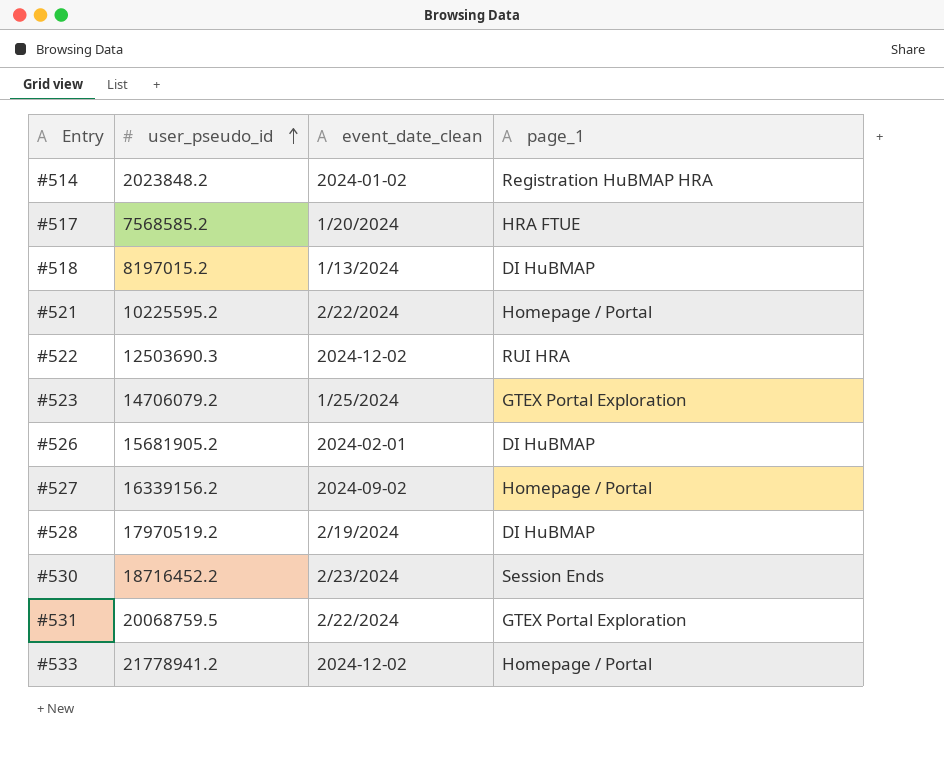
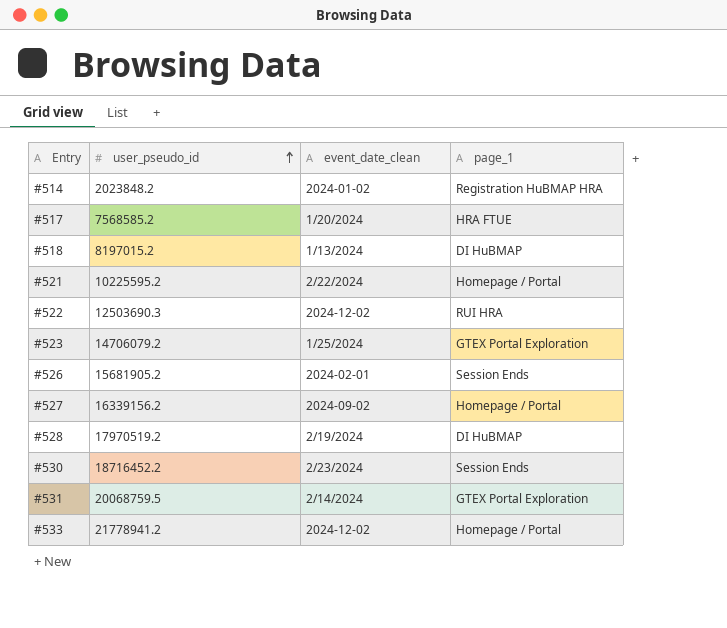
#526 | page_1: DI HuBMAP -> Session Ends
#531 | event_date_clean: 2/22/2024 -> 2/14/2024

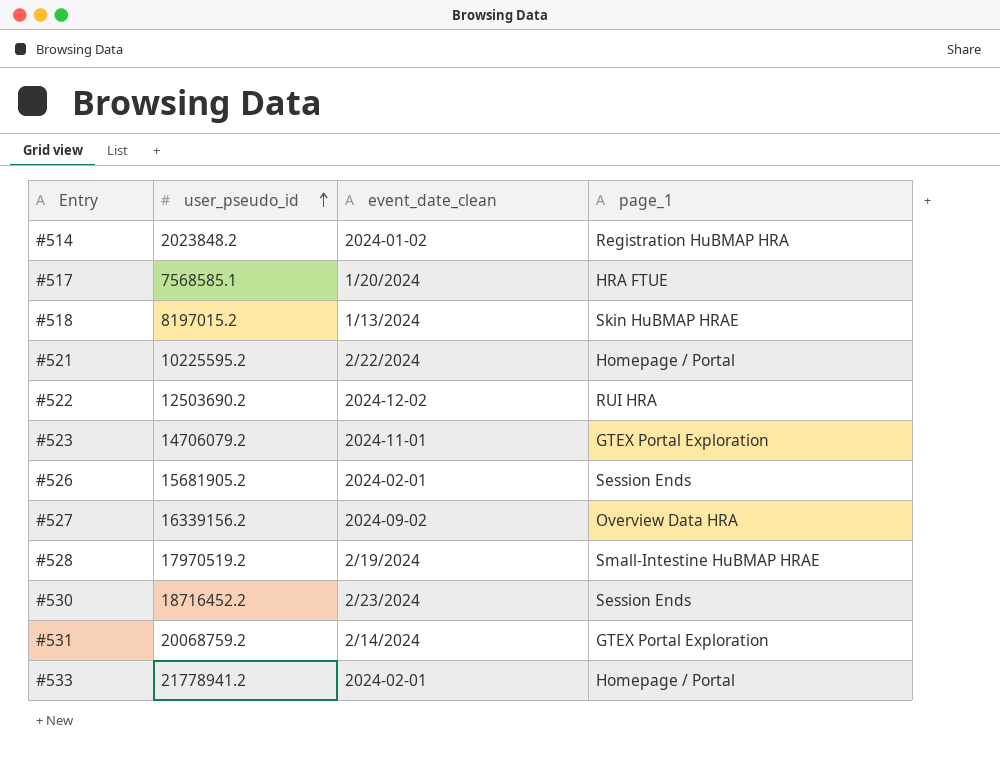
#517 | user_pseudo_id: 7568585.2 -> 7568585.1
#518 | page_1: DI HuBMAP -> Skin HuBMAP HRAE
#522 | user_pseudo_id: 12503690.3 -> 12503690.2
#523 | event_date_clean: 1/25/2024 -> 2024-11-01
#527 | page_1: Homepage / Portal -> Overview Data HRA
#528 | page_1: DI HuBMAP -> Small-Intestine HuBMAP HRAE
#531 | user_pseudo_id: 20068759.5 -> 20068759.2
#533 | event_date_clean: 2024-12-02 -> 2024-02-01

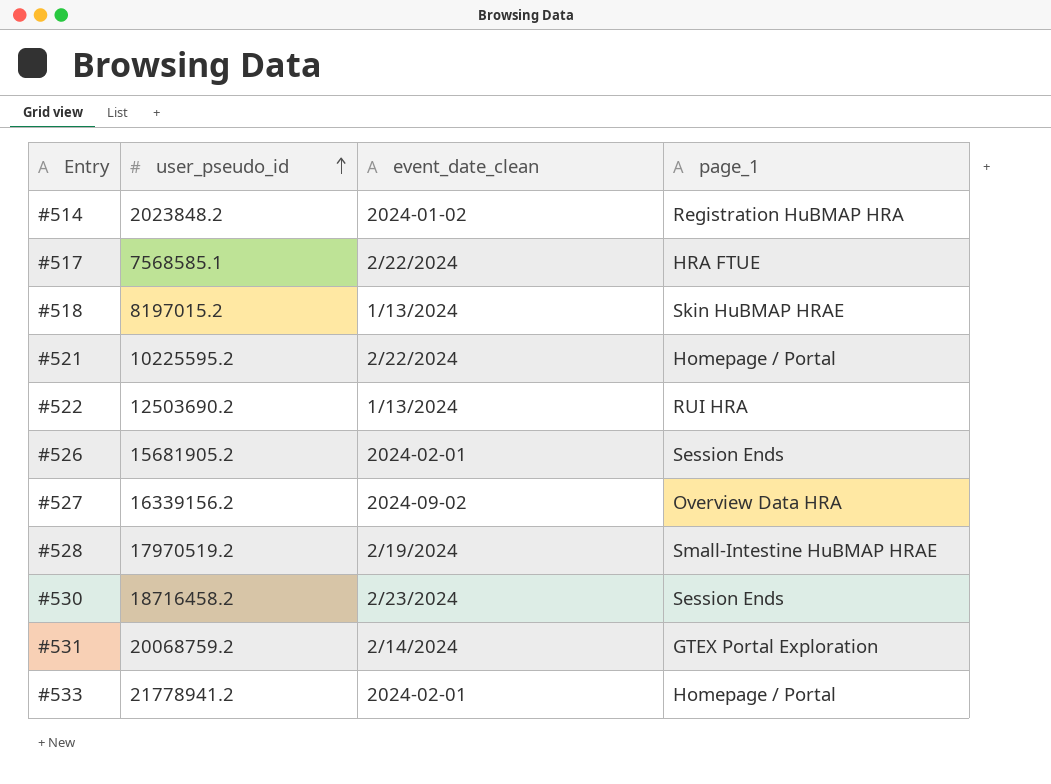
row #523: 14706079.2 | 2024-11-01 | GTEX Portal Exploration -> none
#517 | event_date_clean: 1/20/2024 -> 2/22/2024
#522 | event_date_clean: 2024-12-02 -> 1/13/2024
#530 | user_pseudo_id: 18716452.2 -> 18716458.2

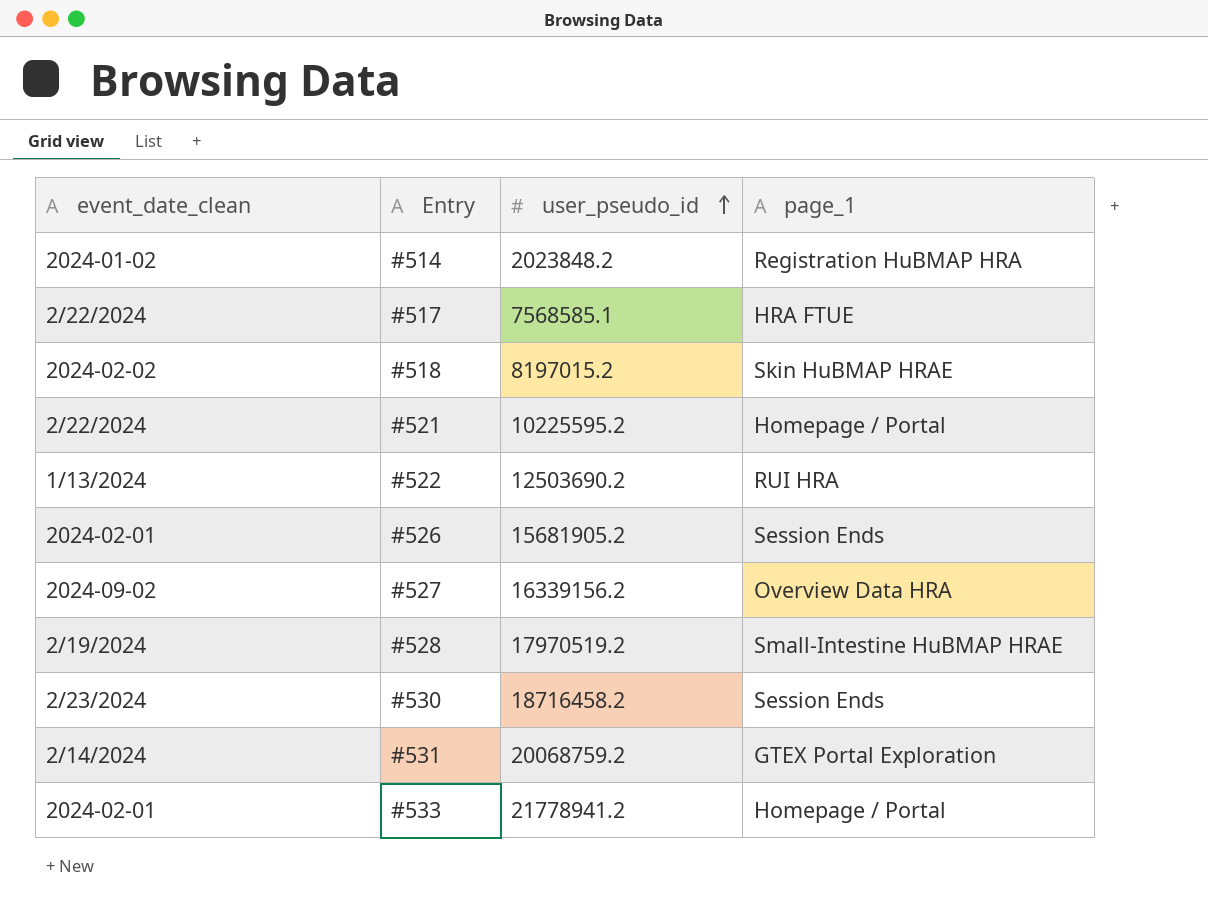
column event_date_clean | position: 3 -> 1
#518 | event_date_clean: 1/13/2024 -> 2024-02-02

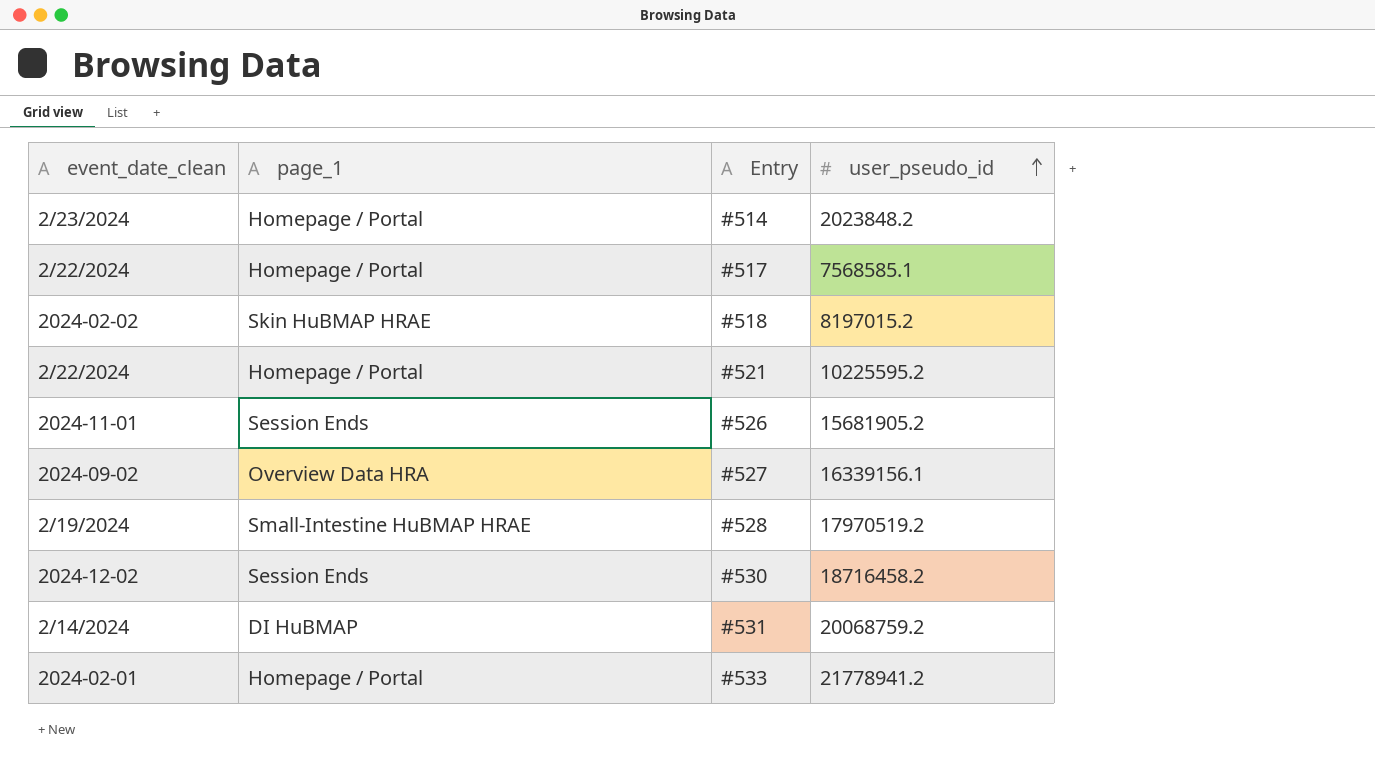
column page_1 | position: 4 -> 2
row #522: 1/13/2024 | 12503690.2 | RUI HRA -> none
#514 | event_date_clean: 2024-01-02 -> 2/23/2024
#514 | page_1: Registration HuBMAP HRA -> Homepage / Portal
#517 | page_1: HRA FTUE -> Homepage / Portal
#526 | event_date_clean: 2024-02-01 -> 2024-11-01
#527 | user_pseudo_id: 16339156.2 -> 16339156.1
#530 | event_date_clean: 2/23/2024 -> 2024-12-02
#531 | page_1: GTEX Portal Exploration -> DI HuBMAP

